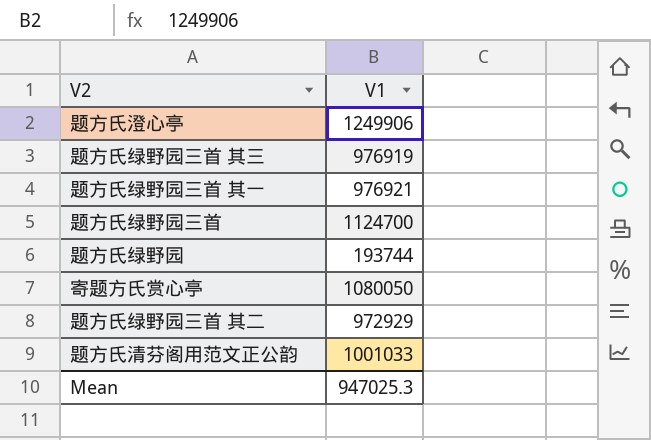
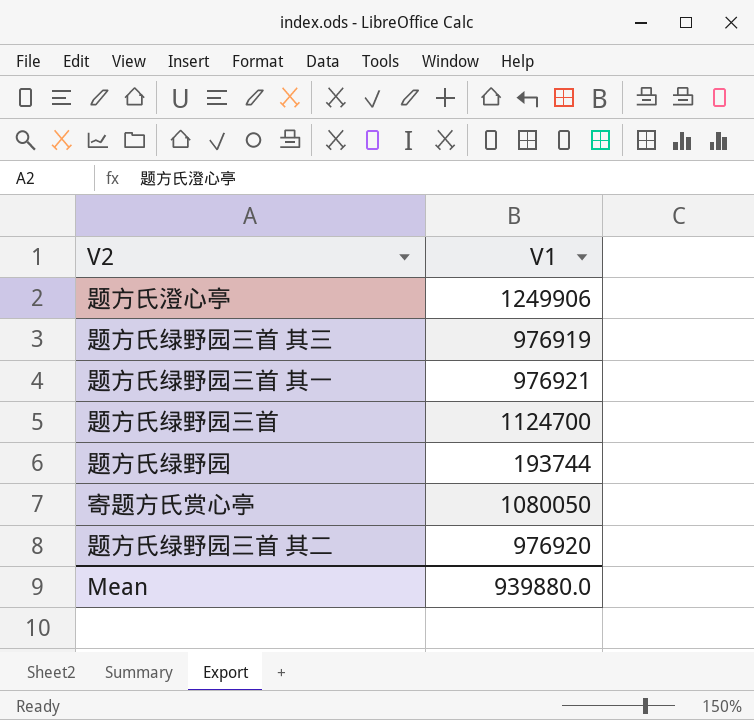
row 题方氏清芬阁用范文正公韵: 1001033 -> none
题方氏绿野园三首 其二 | V1: 972929 -> 976920
Mean | V1: 947025.3 -> 939880.0

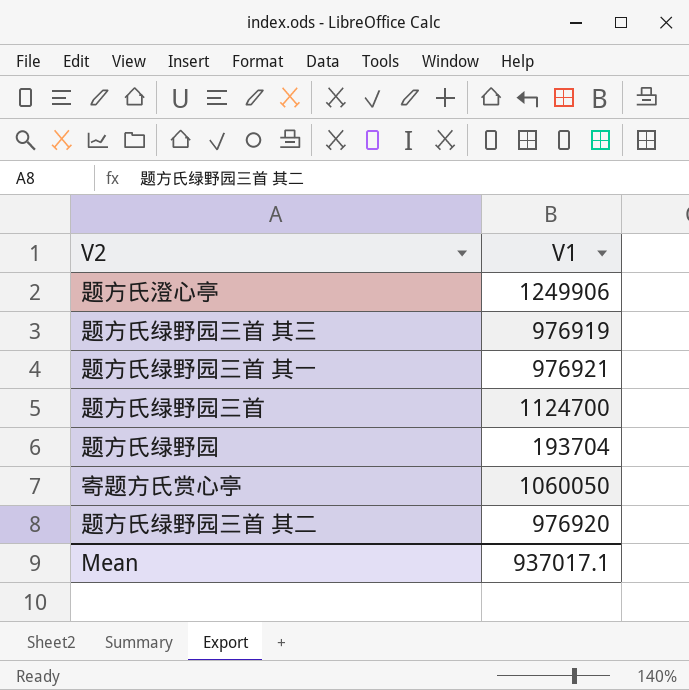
题方氏绿野园 | V1: 193744 -> 193704
寄题方氏赏心亭 | V1: 1080050 -> 1060050
Mean | V1: 939880.0 -> 937017.1

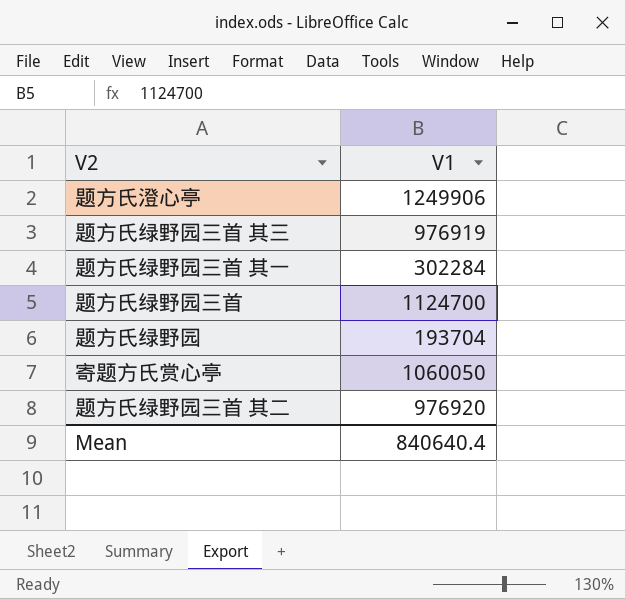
题方氏绿野园三首 其一 | V1: 976921 -> 302284
Mean | V1: 937017.1 -> 840640.4

